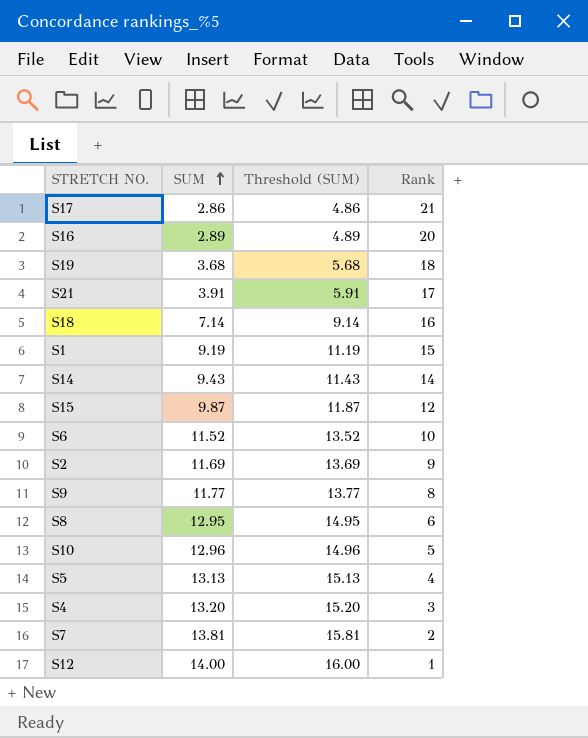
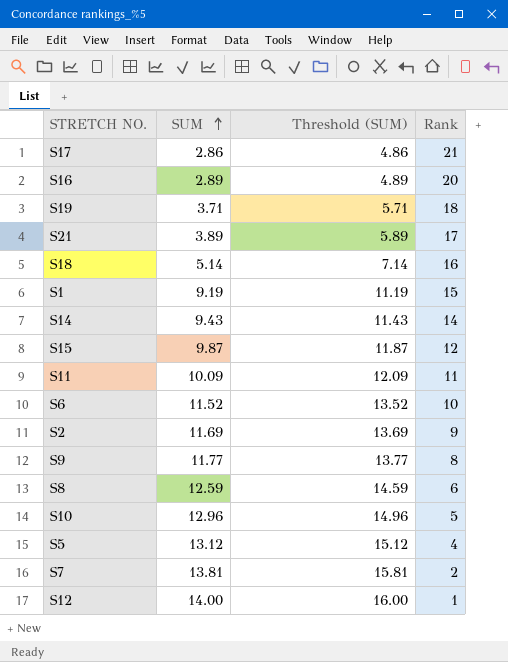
row S4: 13.20 | 15.20 | 3 -> none
S19 | SUM: 3.68 -> 3.71
S19 | Threshold (SUM): 5.68 -> 5.71
S21 | SUM: 3.91 -> 3.89
S21 | Threshold (SUM): 5.91 -> 5.89
S18 | SUM: 7.14 -> 5.14
S18 | Threshold (SUM): 9.14 -> 7.14
row S11: none -> 10.09 | 12.09 | 11
S8 | SUM: 12.95 -> 12.59
S8 | Threshold (SUM): 14.95 -> 14.59
S5 | SUM: 13.13 -> 13.12
S5 | Threshold (SUM): 15.13 -> 15.12

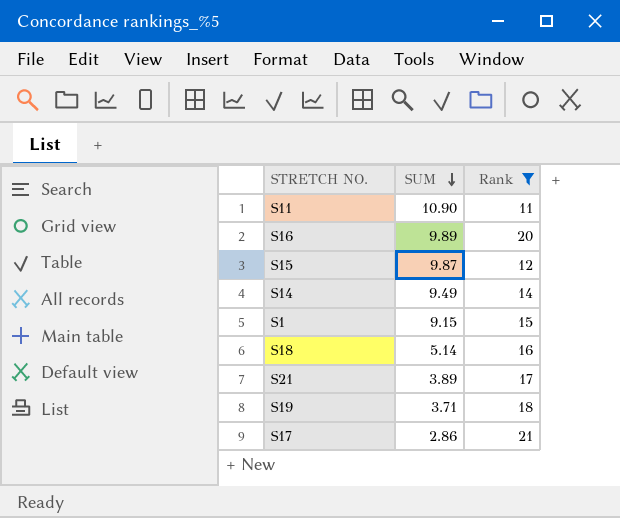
filter: none -> Rank >= 11
row order: SUM ascending -> SUM descending
column Threshold (SUM) | formula: [SUM] + 2 -> none
S11 | SUM: 10.09 -> 10.90
S16 | SUM: 2.89 -> 9.89
S14 | SUM: 9.43 -> 9.49
S1 | SUM: 9.19 -> 9.15

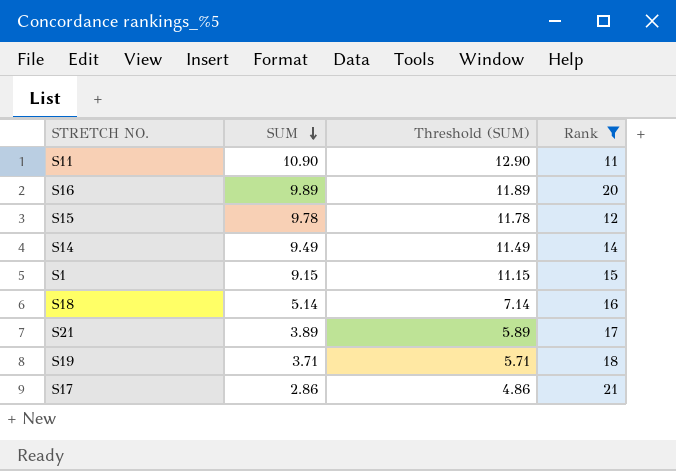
column Threshold (SUM) | formula: none -> [SUM] + 2
S15 | SUM: 9.87 -> 9.78

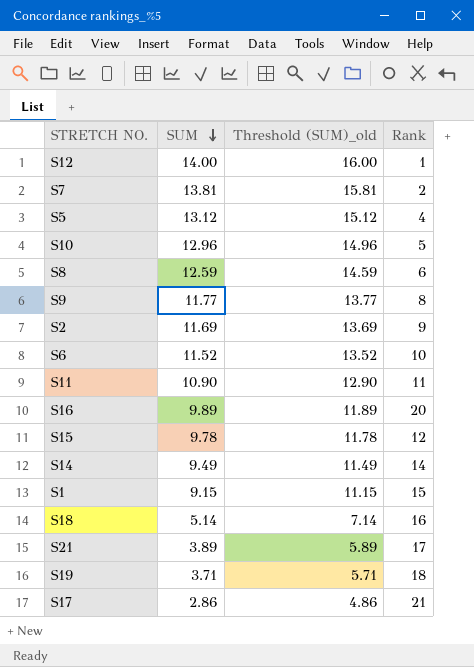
filter: Rank >= 11 -> none
column name: Threshold (SUM) -> Threshold (SUM)_old

